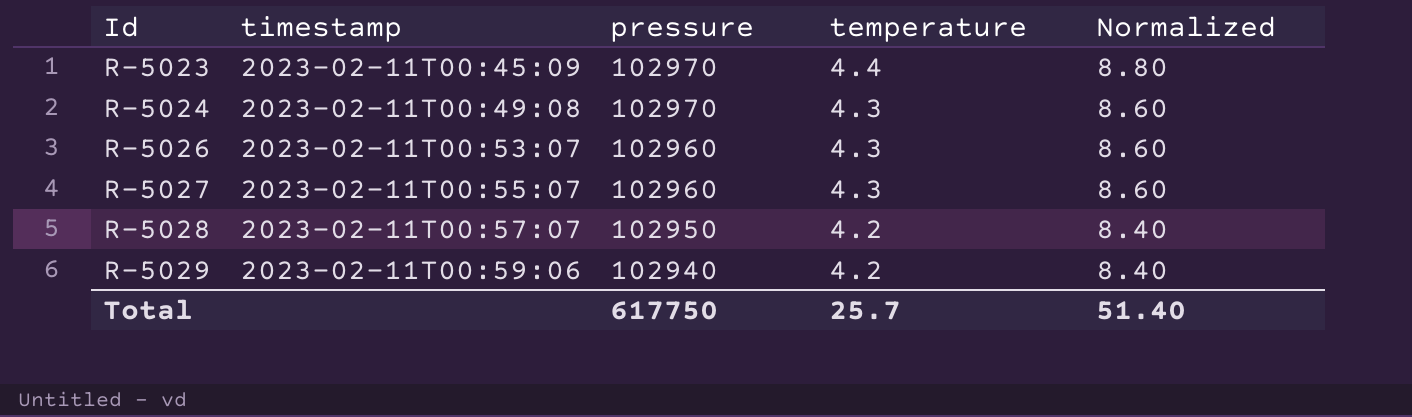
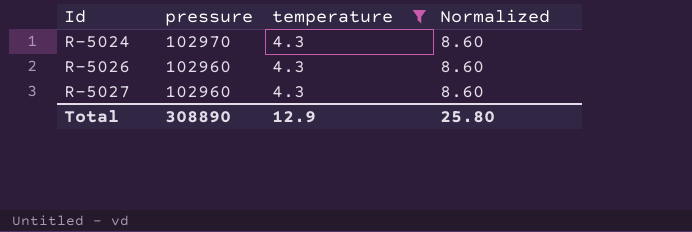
filter: none -> temperature = 4.3
column timestamp | position: 2 -> none
Total | pressure: 617750 -> 308890
Total | temperature: 25.7 -> 12.9
Total | Normalized: 51.40 -> 25.80

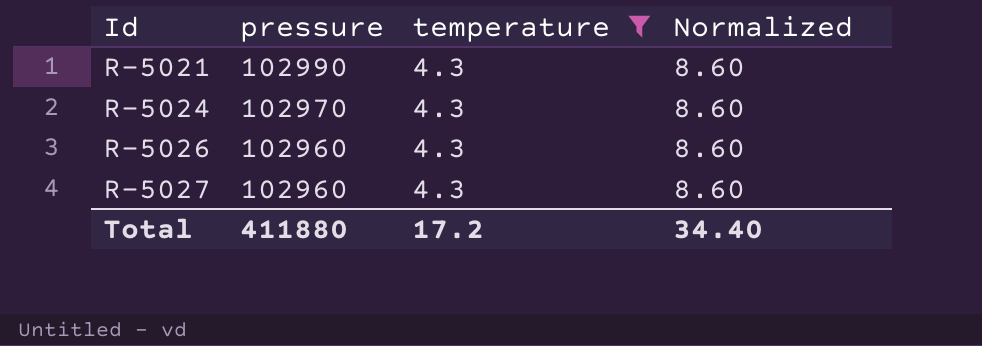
row R-5021: none -> 102990 | 4.3 | 8.60
Total | pressure: 308890 -> 411880
Total | temperature: 12.9 -> 17.2
Total | Normalized: 25.80 -> 34.40

